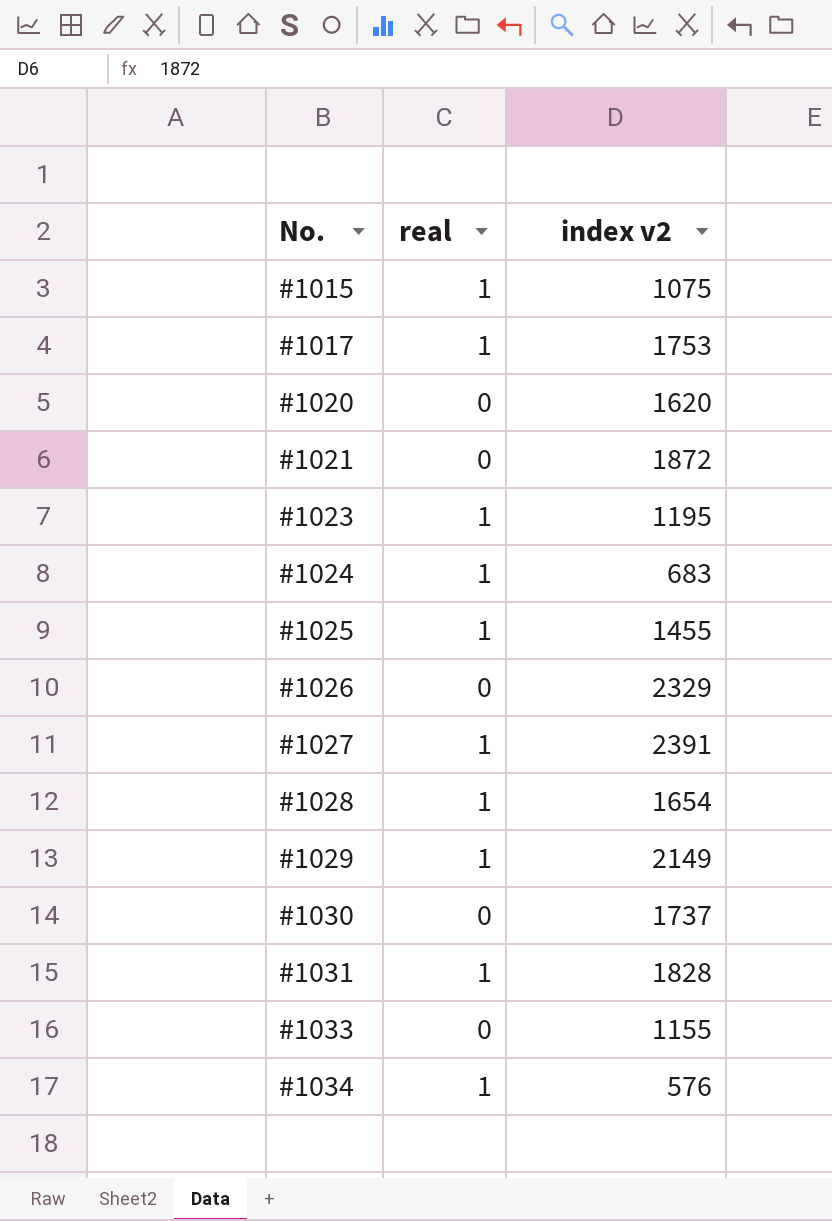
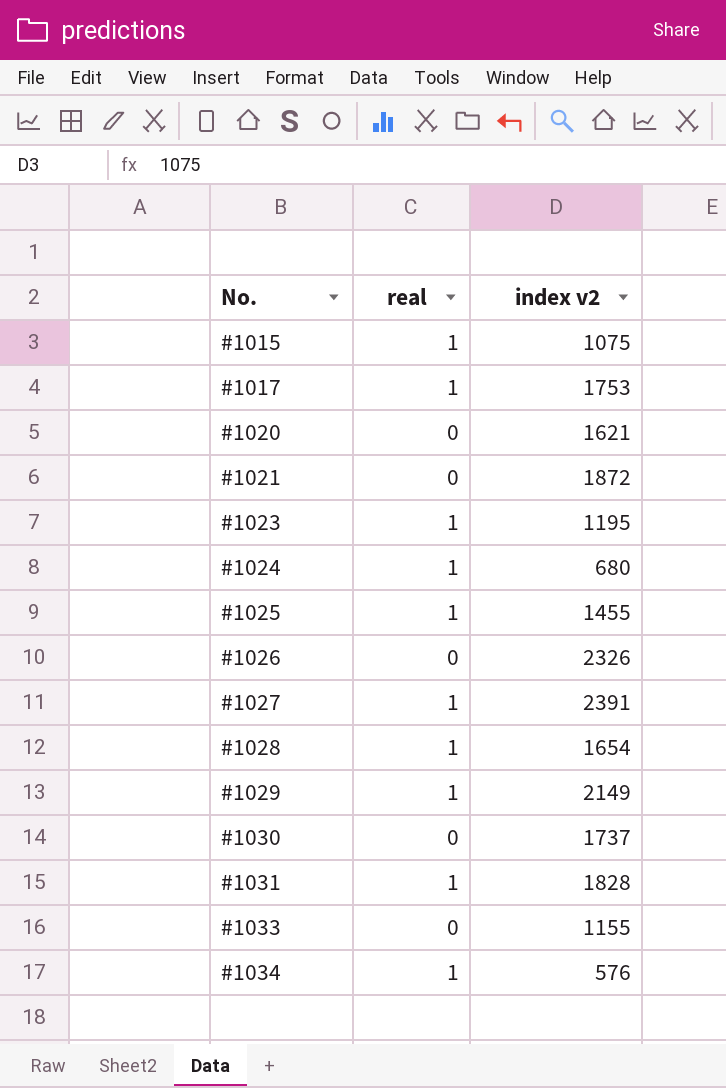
#1020 | index v2: 1620 -> 1621
#1024 | index v2: 683 -> 680
#1026 | index v2: 2329 -> 2326

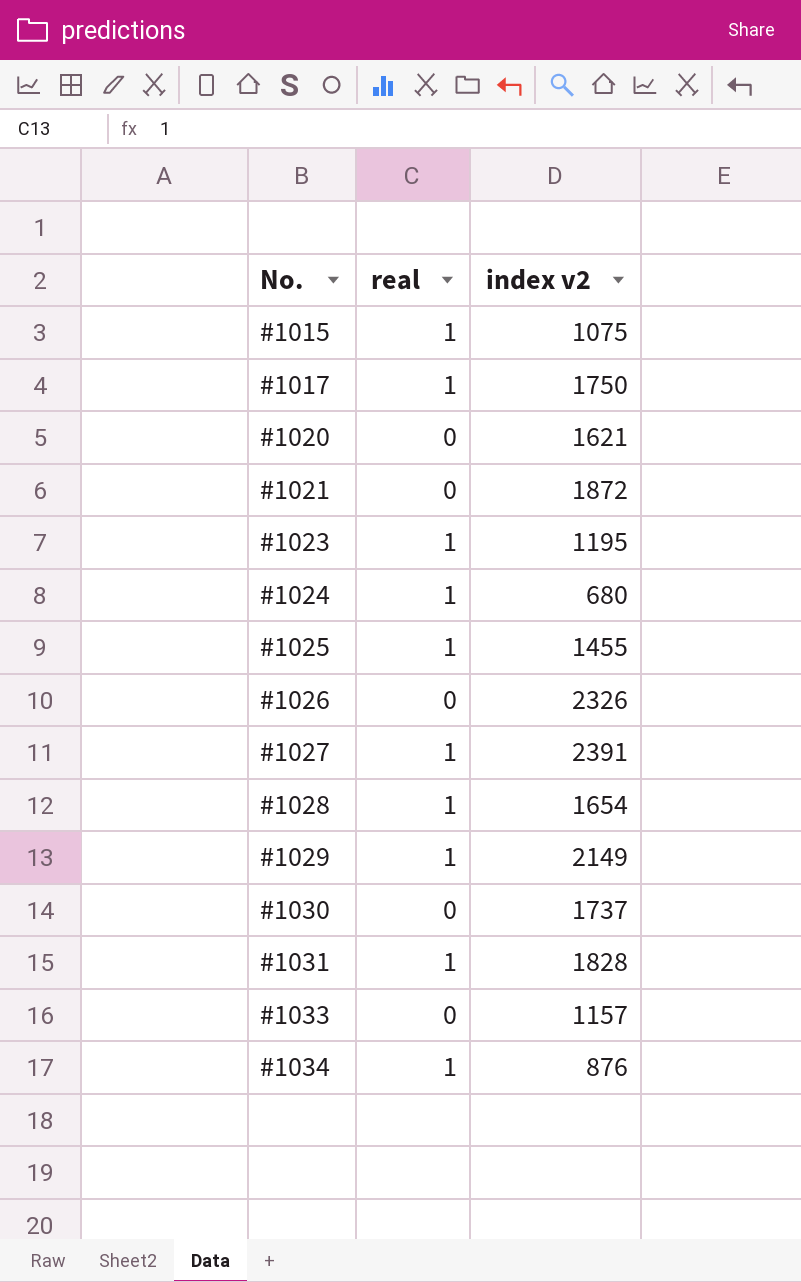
#1017 | index v2: 1753 -> 1750
#1033 | index v2: 1155 -> 1157
#1034 | index v2: 576 -> 876

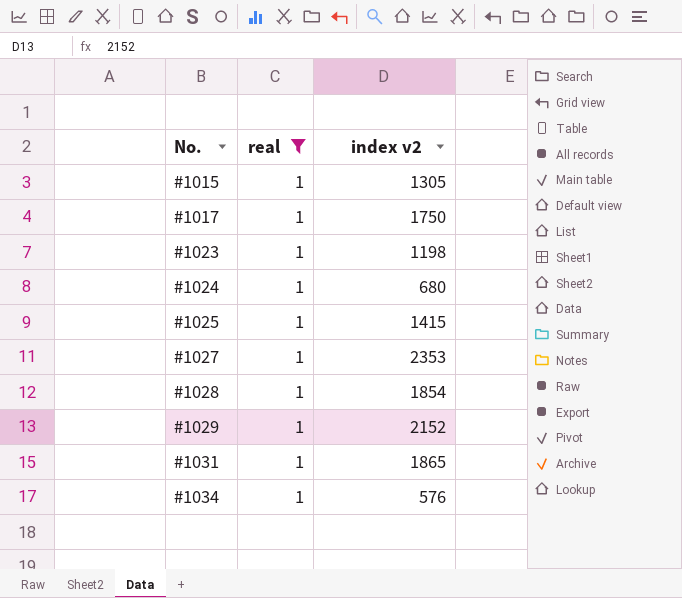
filter: none -> real = 1
#1015 | index v2: 1075 -> 1305
#1023 | index v2: 1195 -> 1198
#1025 | index v2: 1455 -> 1415
#1027 | index v2: 2391 -> 2353
#1028 | index v2: 1654 -> 1854
#1029 | index v2: 2149 -> 2152
#1031 | index v2: 1828 -> 1865
#1034 | index v2: 876 -> 576

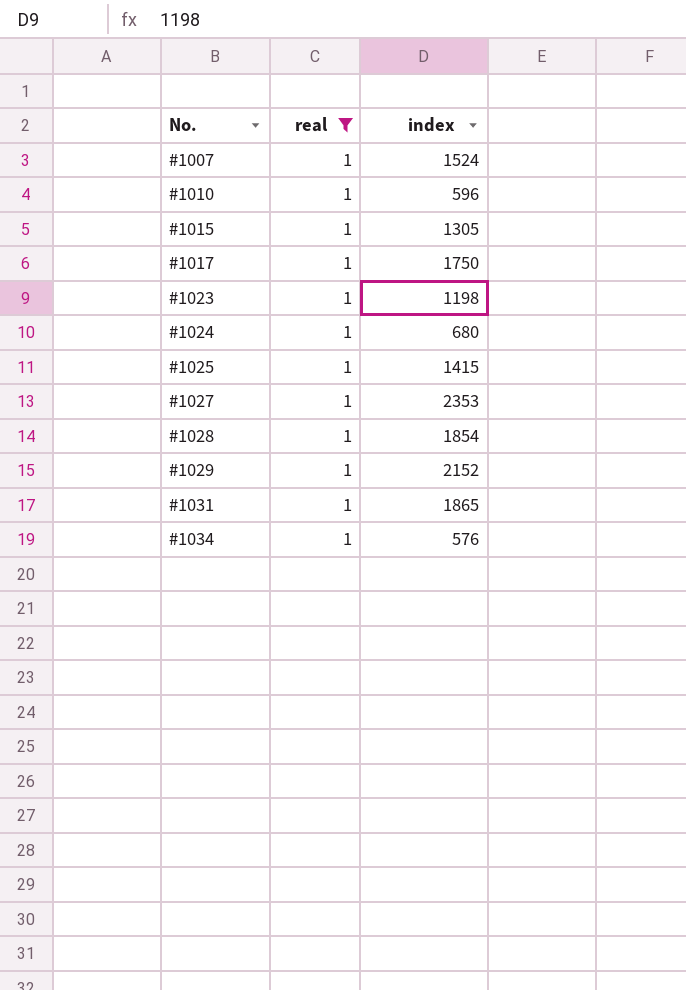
column name: index v2 -> index
row #1007: none -> 1 | 1524
row #1010: none -> 1 | 596

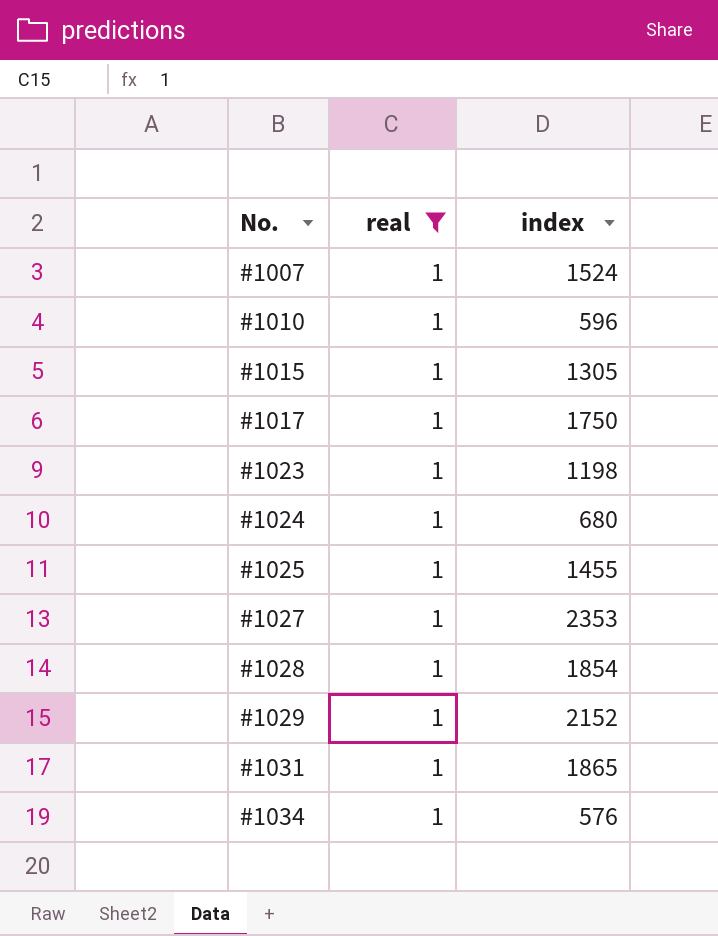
#1025 | index: 1415 -> 1455

